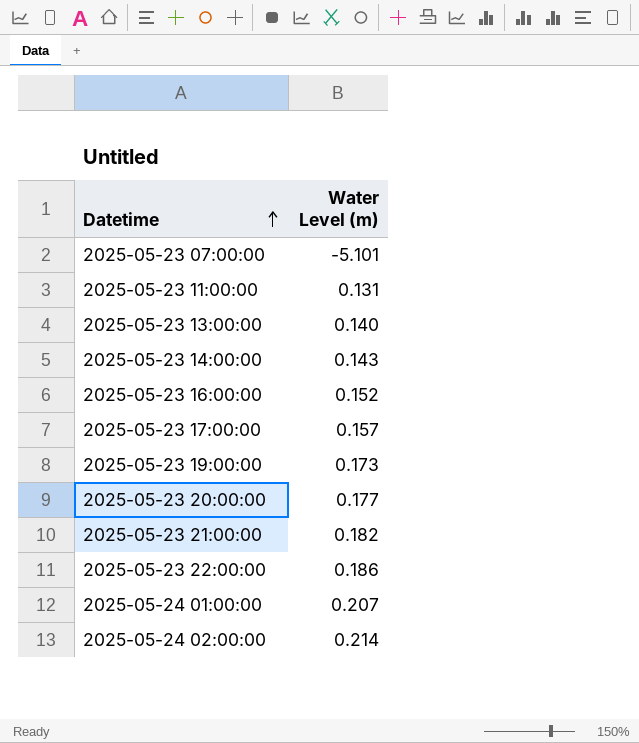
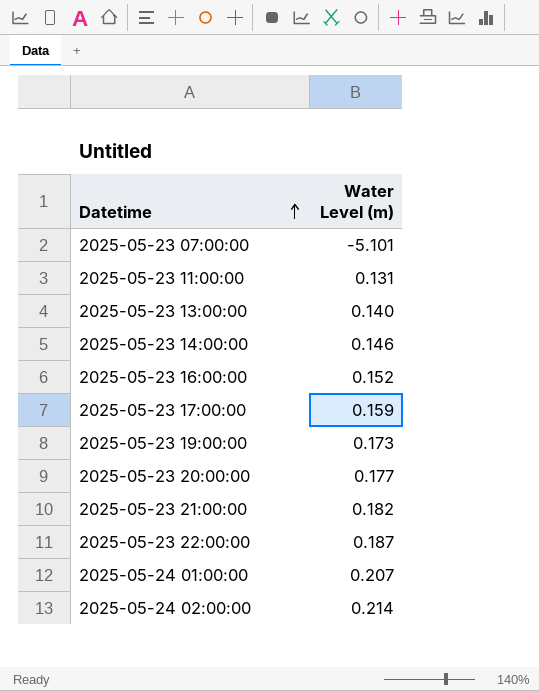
2025-05-23 14:00:00 | Water Level (m): 0.143 -> 0.146
2025-05-23 17:00:00 | Water Level (m): 0.157 -> 0.159
2025-05-23 22:00:00 | Water Level (m): 0.186 -> 0.187

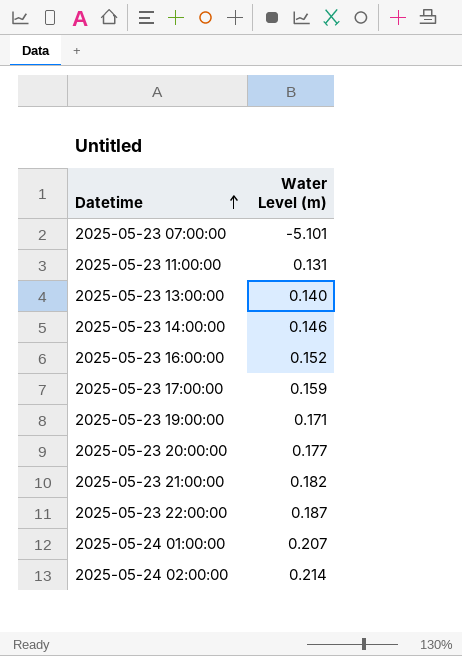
2025-05-23 19:00:00 | Water Level (m): 0.173 -> 0.171

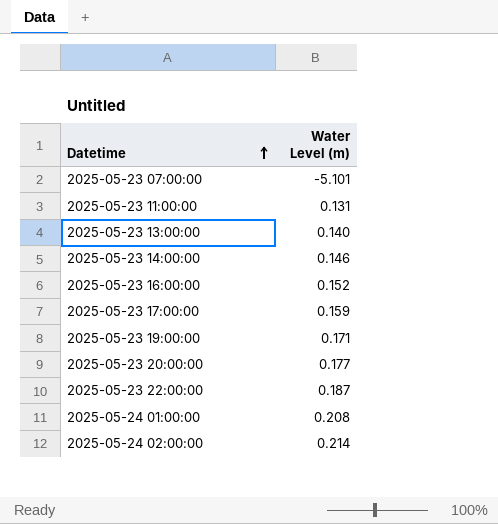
row 2025-05-23 21:00:00: 0.182 -> none
2025-05-24 01:00:00 | Water Level (m): 0.207 -> 0.208

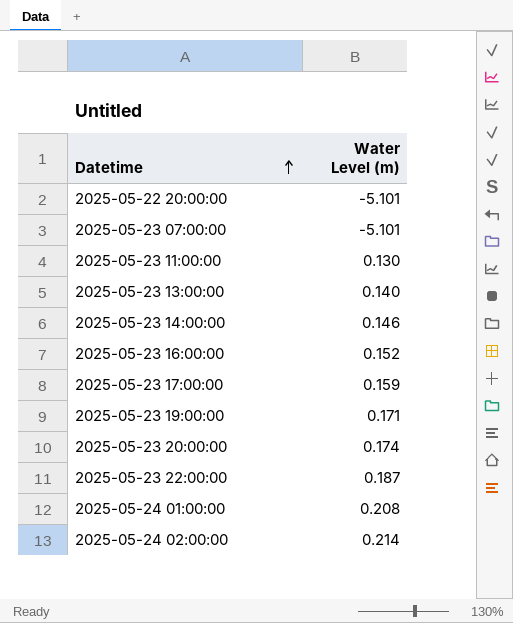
row 2025-05-22 20:00:00: none -> -5.101
2025-05-23 11:00:00 | Water Level (m): 0.131 -> 0.130
2025-05-23 20:00:00 | Water Level (m): 0.177 -> 0.174

